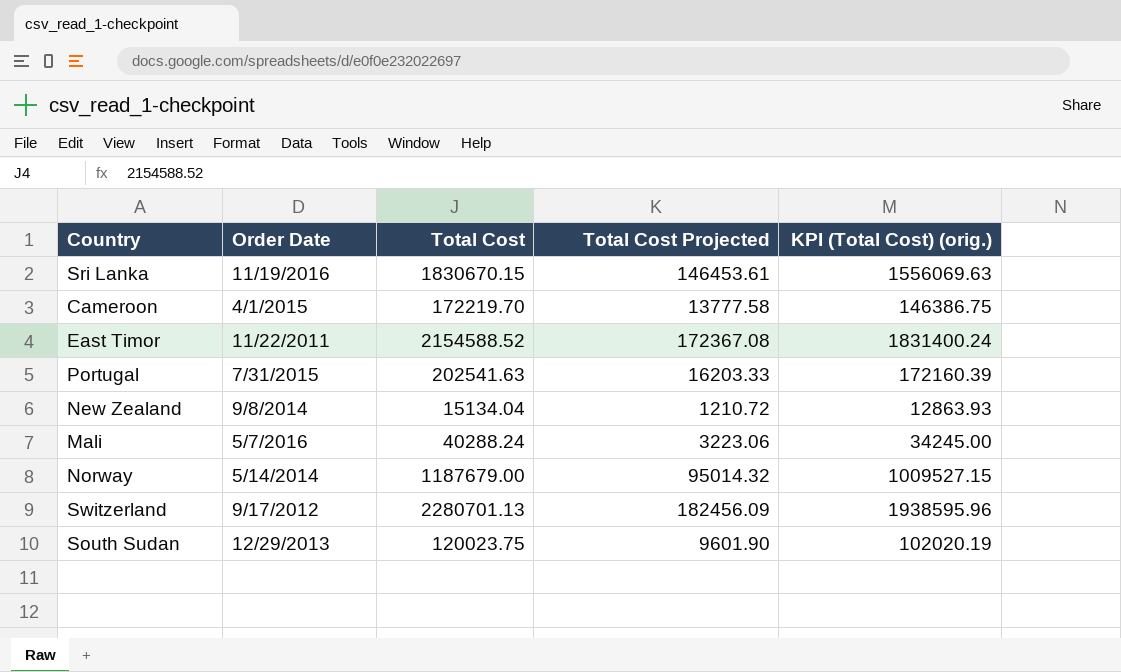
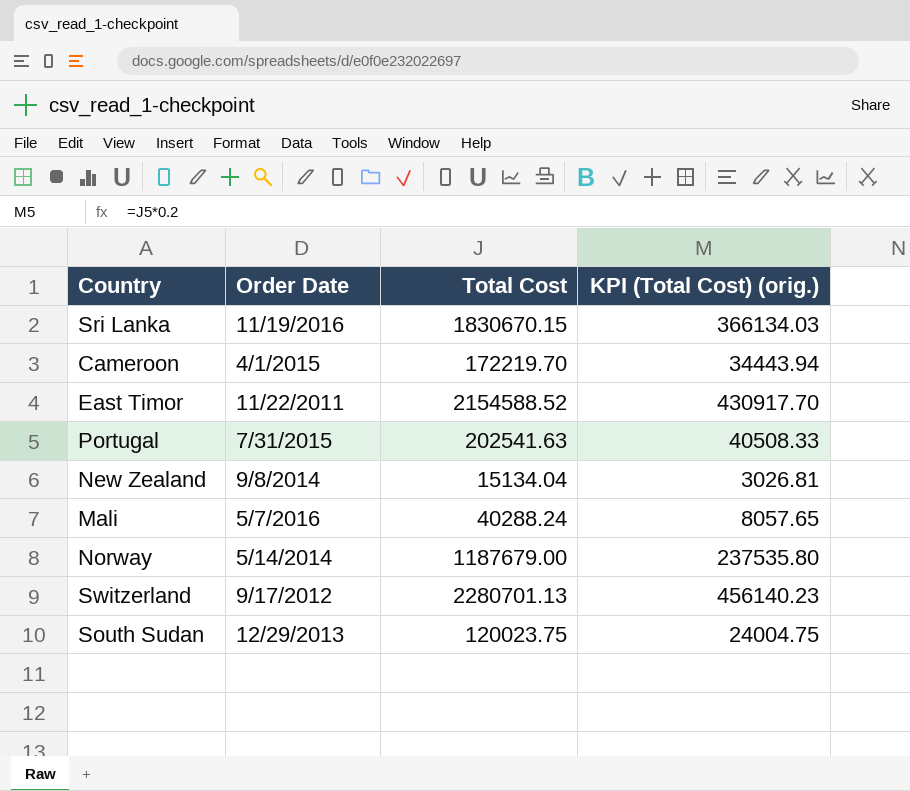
column Total Cost Projected | formula: [Total Cost] * 0.08 -> none
column KPI (Total Cost) (orig.) | formula: [Total Cost] * 0.85 -> [Total Cost] * 0.2

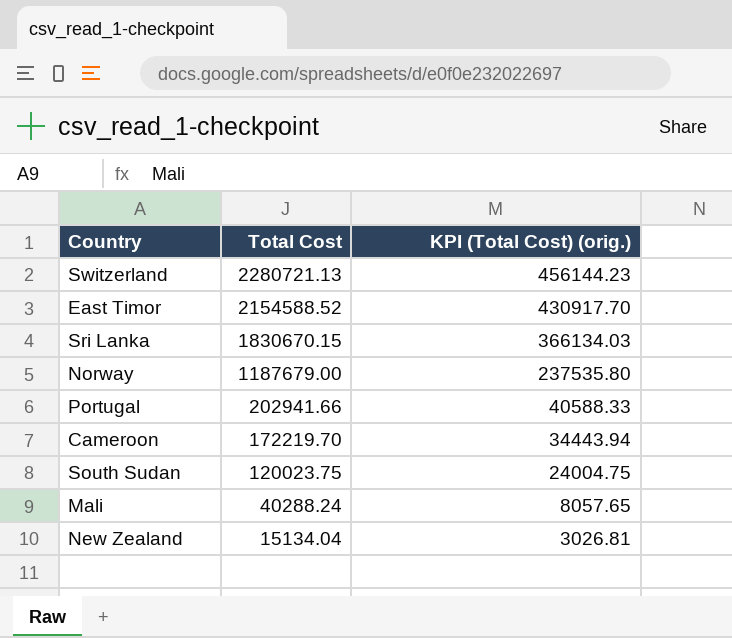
row order: none -> Total Cost descending
column Order Date | position: 2 -> none
Switzerland | Total Cost: 2280701.13 -> 2280721.13
Switzerland | KPI (Total Cost) (orig.): 456140.23 -> 456144.23
Portugal | Total Cost: 202541.63 -> 202941.66
Portugal | KPI (Total Cost) (orig.): 40508.33 -> 40588.33

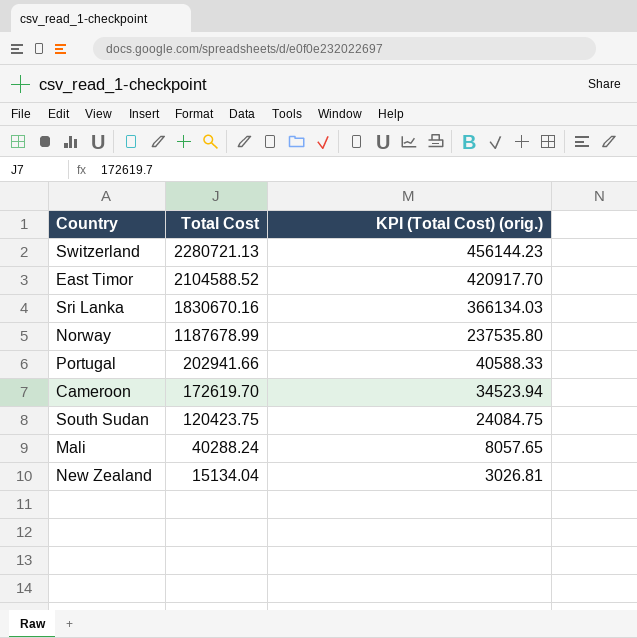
East Timor | Total Cost: 2154588.52 -> 2104588.52
East Timor | KPI (Total Cost) (orig.): 430917.70 -> 420917.70
Sri Lanka | Total Cost: 1830670.15 -> 1830670.16
Norway | Total Cost: 1187679.00 -> 1187678.99
Cameroon | Total Cost: 172219.70 -> 172619.70
Cameroon | KPI (Total Cost) (orig.): 34443.94 -> 34523.94
South Sudan | Total Cost: 120023.75 -> 120423.75
South Sudan | KPI (Total Cost) (orig.): 24004.75 -> 24084.75

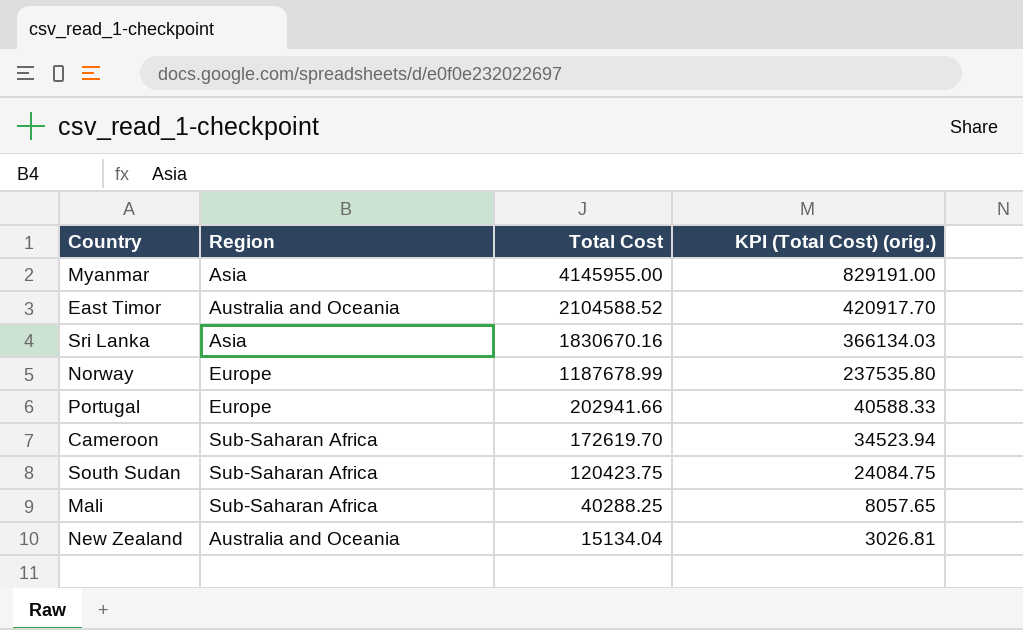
column Region | position: none -> 2
row Switzerland: 2280721.13 | 456144.23 -> none
row Myanmar: none -> Asia | 4145955.00 | 829191.00
Mali | Total Cost: 40288.24 -> 40288.25

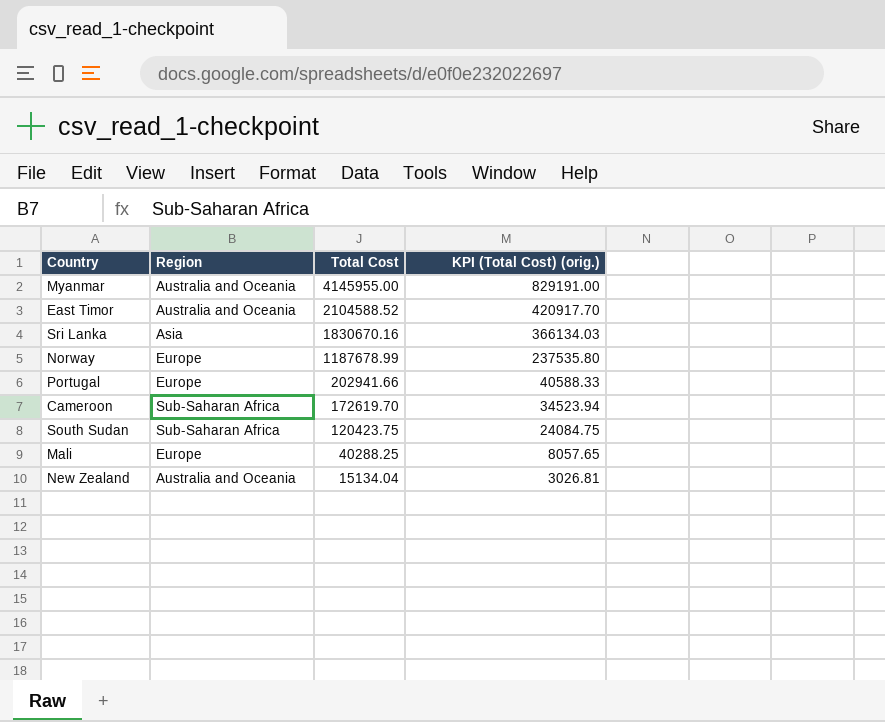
Myanmar | Region: Asia -> Australia and Oceania
Mali | Region: Sub-Saharan Africa -> Europe

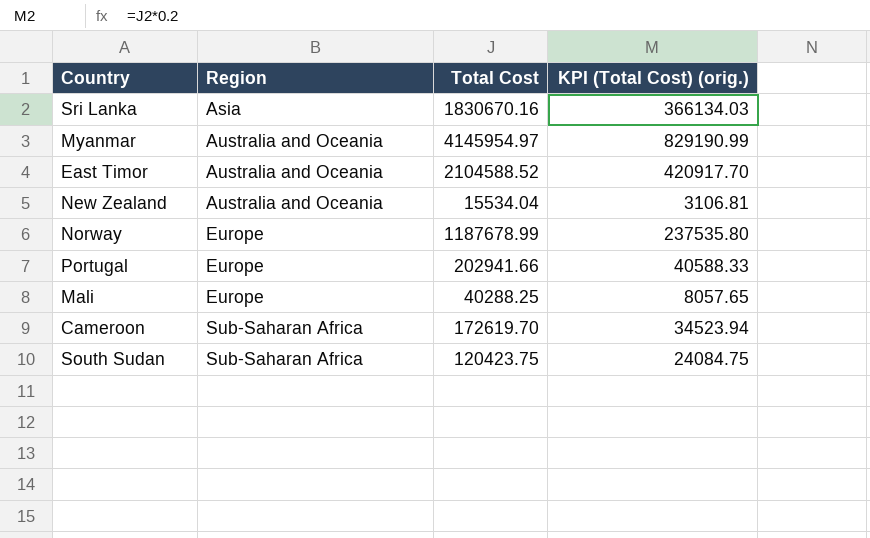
row order: Total Cost descending -> Region ascending
Myanmar | Total Cost: 4145955.00 -> 4145954.97
Myanmar | KPI (Total Cost) (orig.): 829191.00 -> 829190.99
New Zealand | Total Cost: 15134.04 -> 15534.04
New Zealand | KPI (Total Cost) (orig.): 3026.81 -> 3106.81

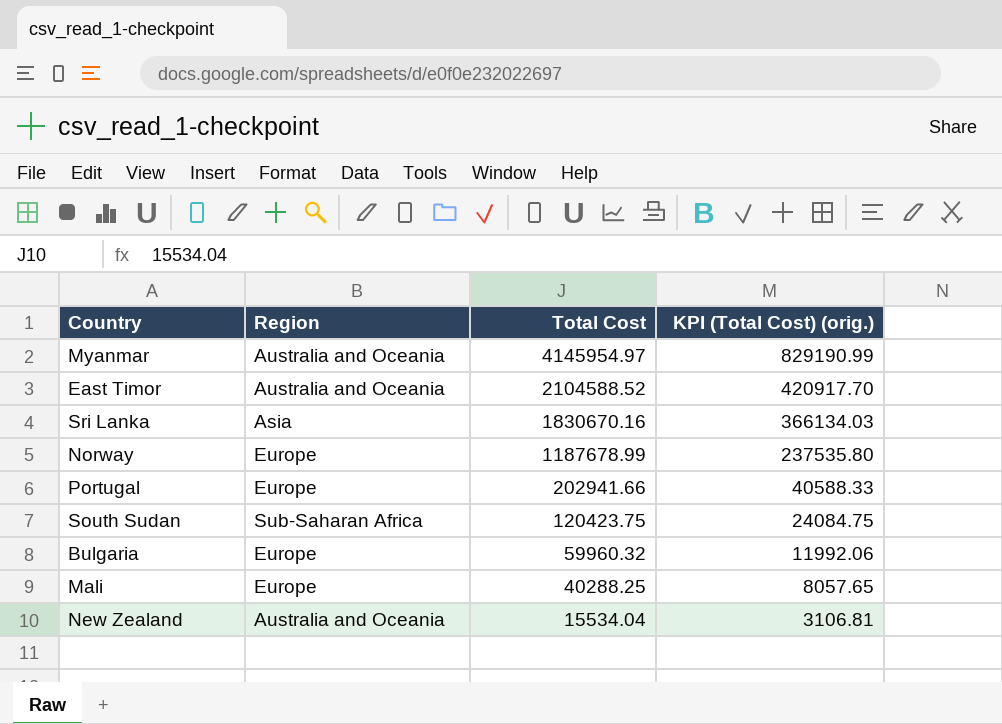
row order: Region ascending -> Total Cost descending
row Cameroon: Sub-Saharan Africa | 172619.70 | 34523.94 -> none
row Bulgaria: none -> Europe | 59960.32 | 11992.06

